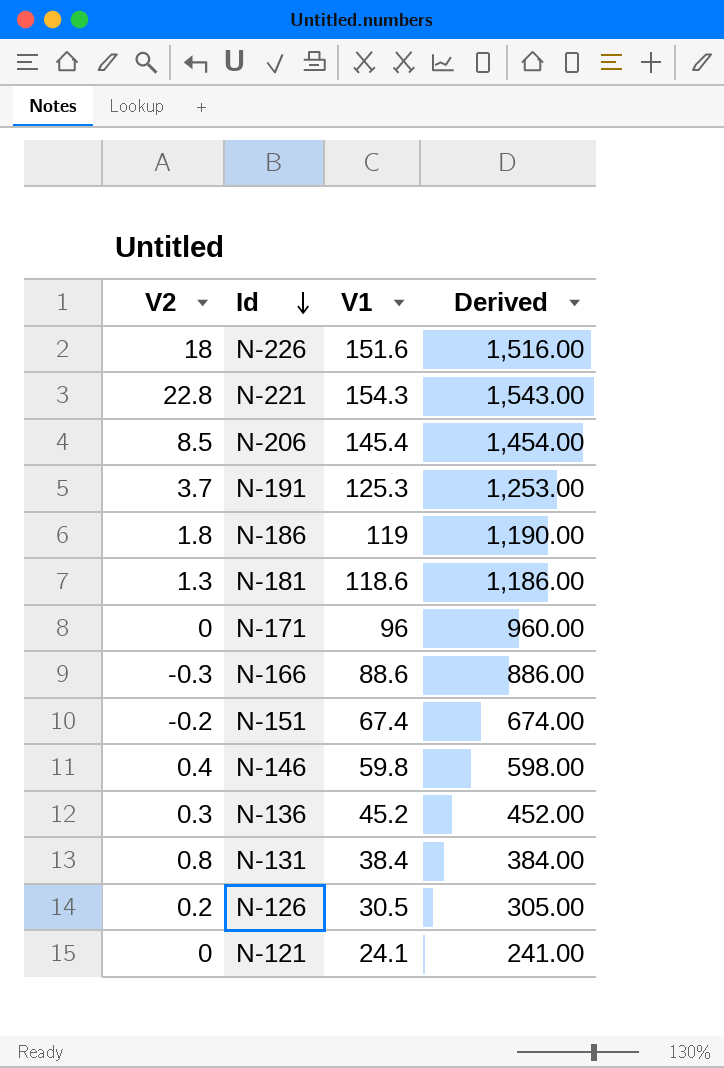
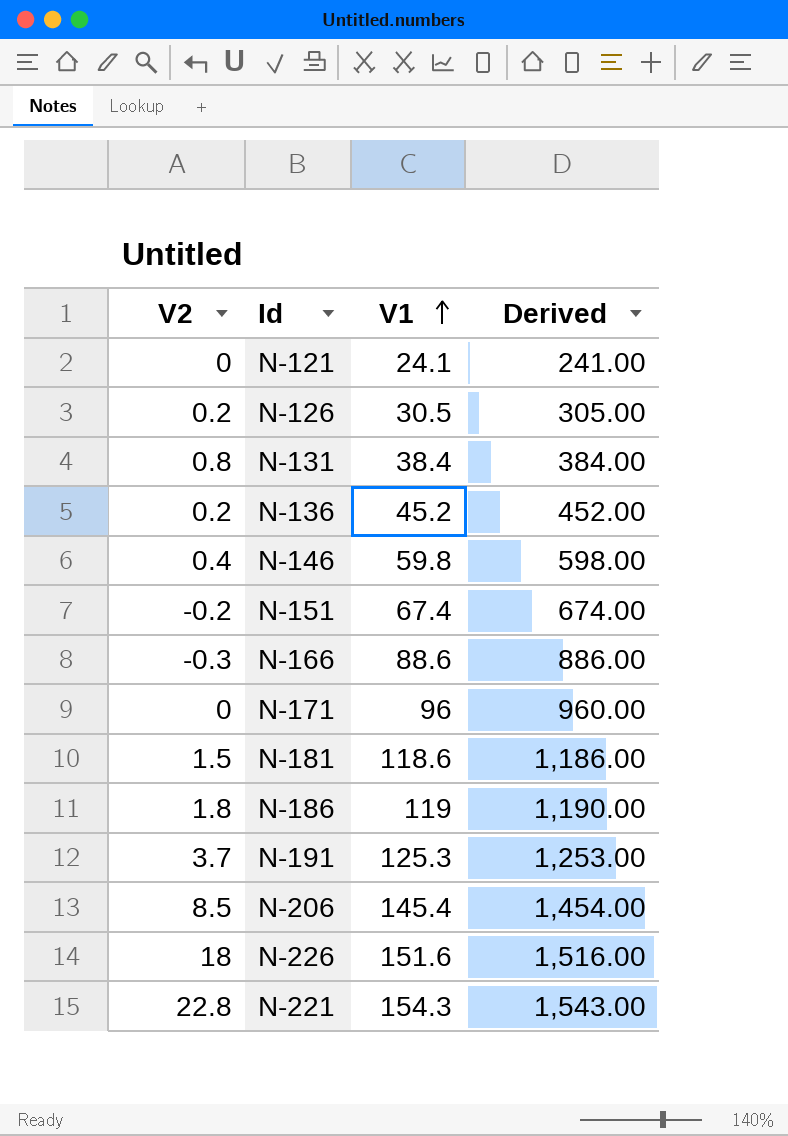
row order: Id descending -> V1 ascending
N-136 | V2: 0.3 -> 0.2
N-181 | V2: 1.3 -> 1.5

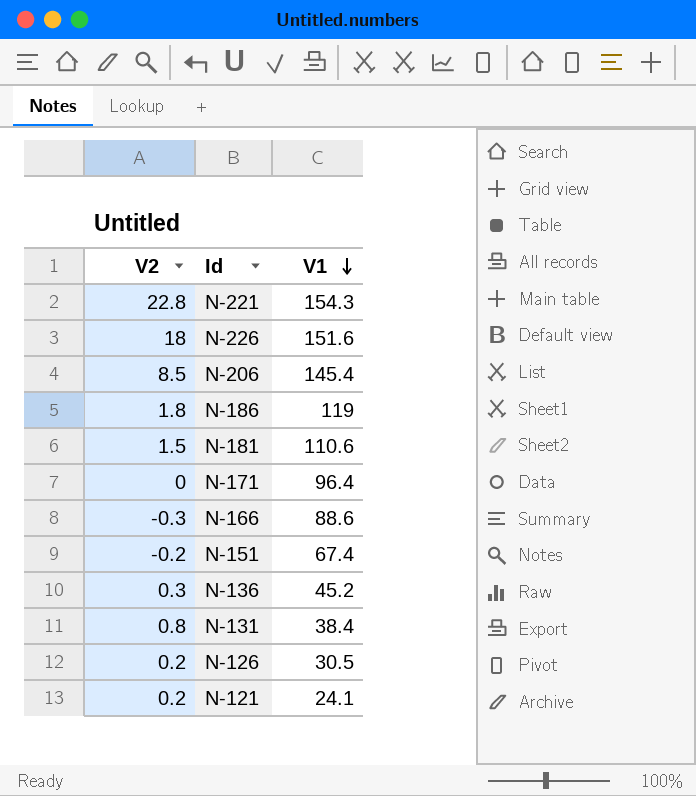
row order: V1 ascending -> V1 descending
column Derived | formula: [V1] * 10 -> none
row N-146: 0.4 | 59.8 | 598.00 -> none
row N-191: 3.7 | 125.3 | 1,253.00 -> none
N-181 | V1: 118.6 -> 110.6
N-171 | V1: 96 -> 96.4
N-136 | V2: 0.2 -> 0.3
N-121 | V2: 0 -> 0.2

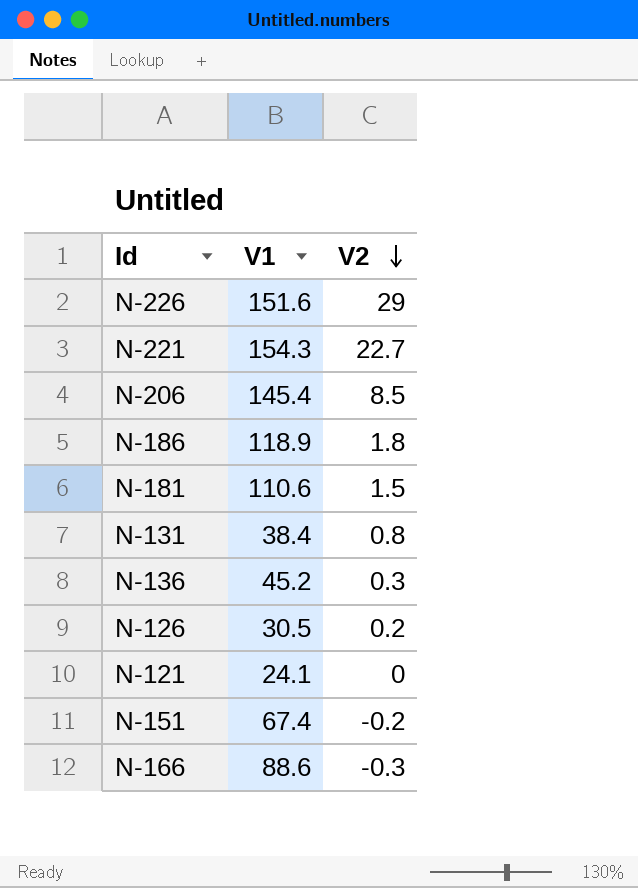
row order: V1 descending -> V2 descending
column V2 | position: 1 -> 3
row N-171: 0 | 96.4 -> none
N-226 | V2: 18 -> 29
N-221 | V2: 22.8 -> 22.7
N-186 | V1: 119 -> 118.9
N-121 | V2: 0.2 -> 0

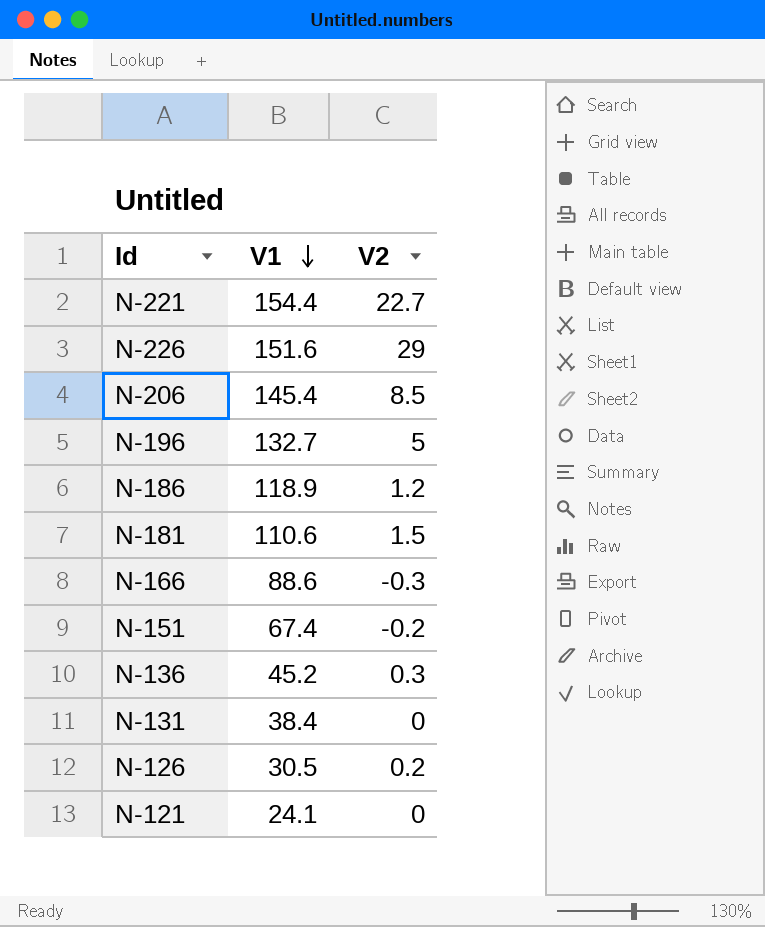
row order: V2 descending -> V1 descending
N-221 | V1: 154.3 -> 154.4
row N-196: none -> 132.7 | 5
N-186 | V2: 1.8 -> 1.2
N-131 | V2: 0.8 -> 0

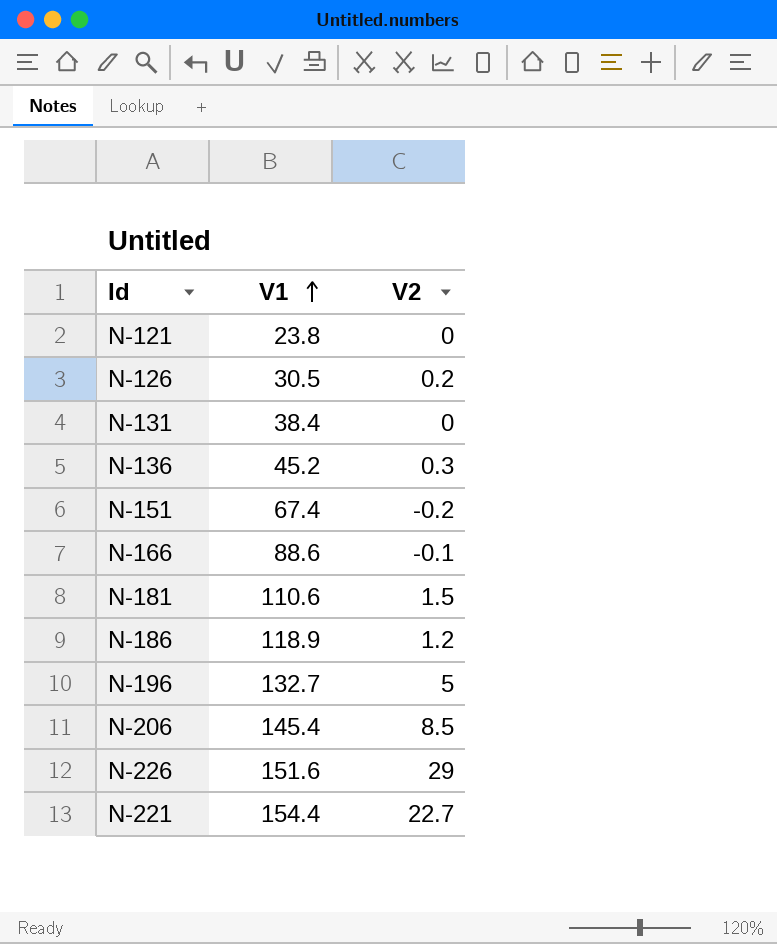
row order: V1 descending -> V1 ascending
N-121 | V1: 24.1 -> 23.8
N-166 | V2: -0.3 -> -0.1

